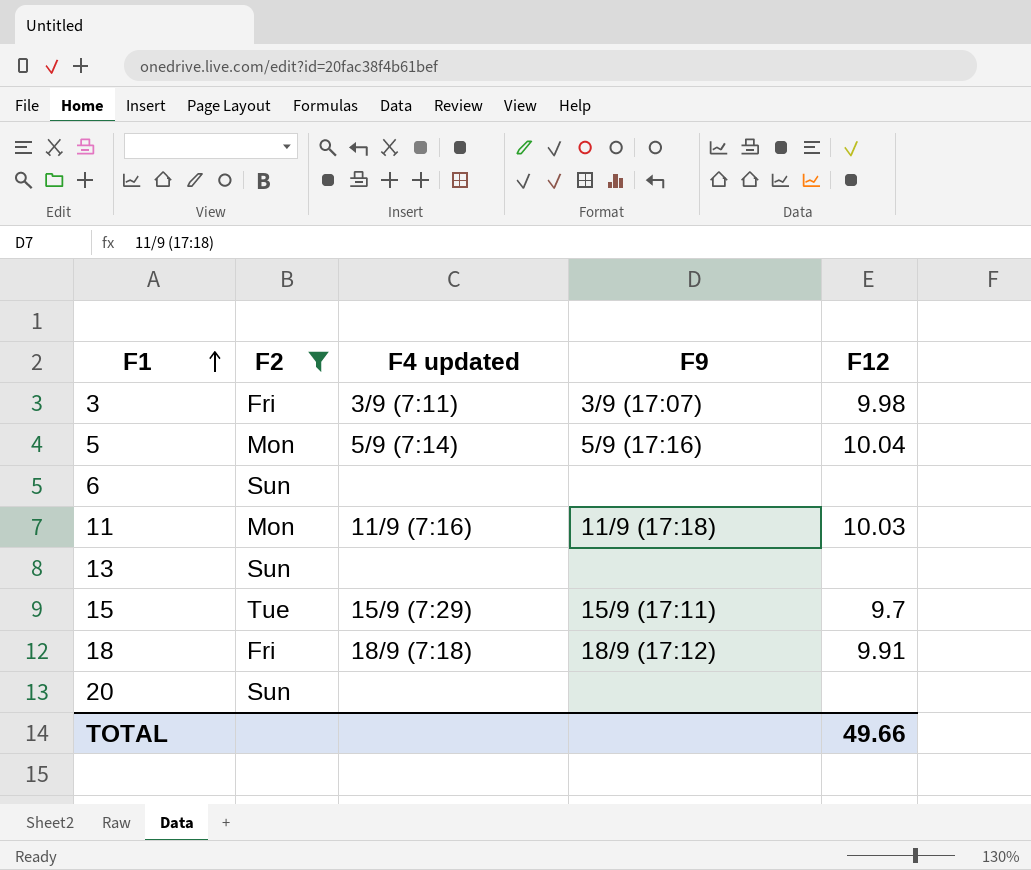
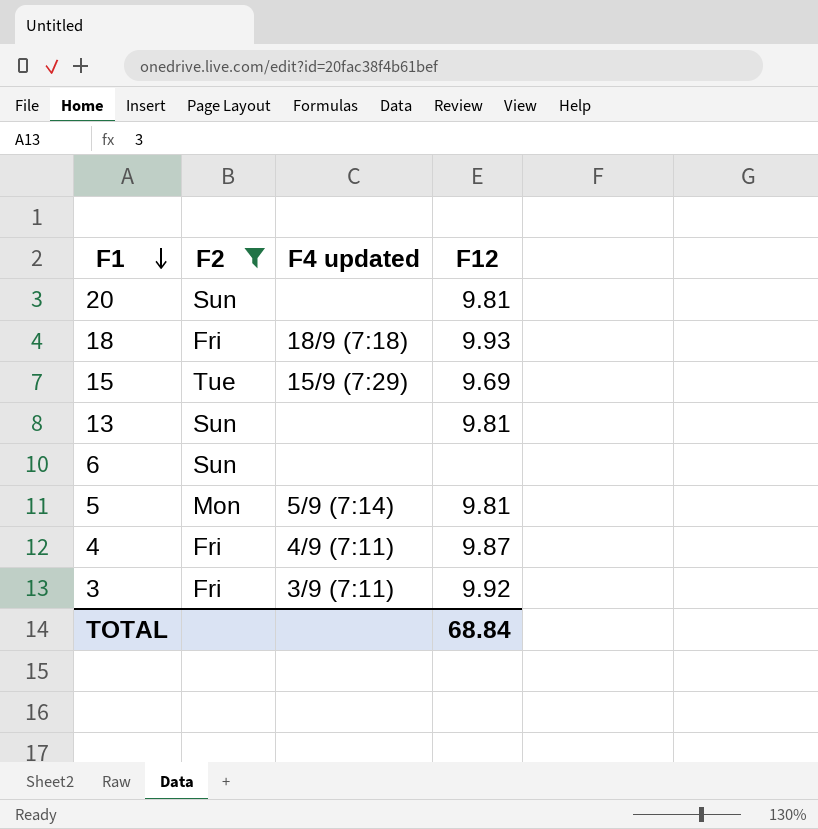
row order: F1 ascending -> F1 descending
column F9 | position: 4 -> none
row 11: Mon | 11/9 (7:16) | 11/9 (17:18) | 10.03 -> none
20 | F12: none -> 9.81
18 | F12: 9.91 -> 9.93
15 | F12: 9.7 -> 9.69
13 | F12: none -> 9.81
5 | F12: 10.04 -> 9.81
row 4: none -> Fri | 4/9 (7:11) | 9.87
3 | F12: 9.98 -> 9.92
TOTAL | F12: 49.66 -> 68.84

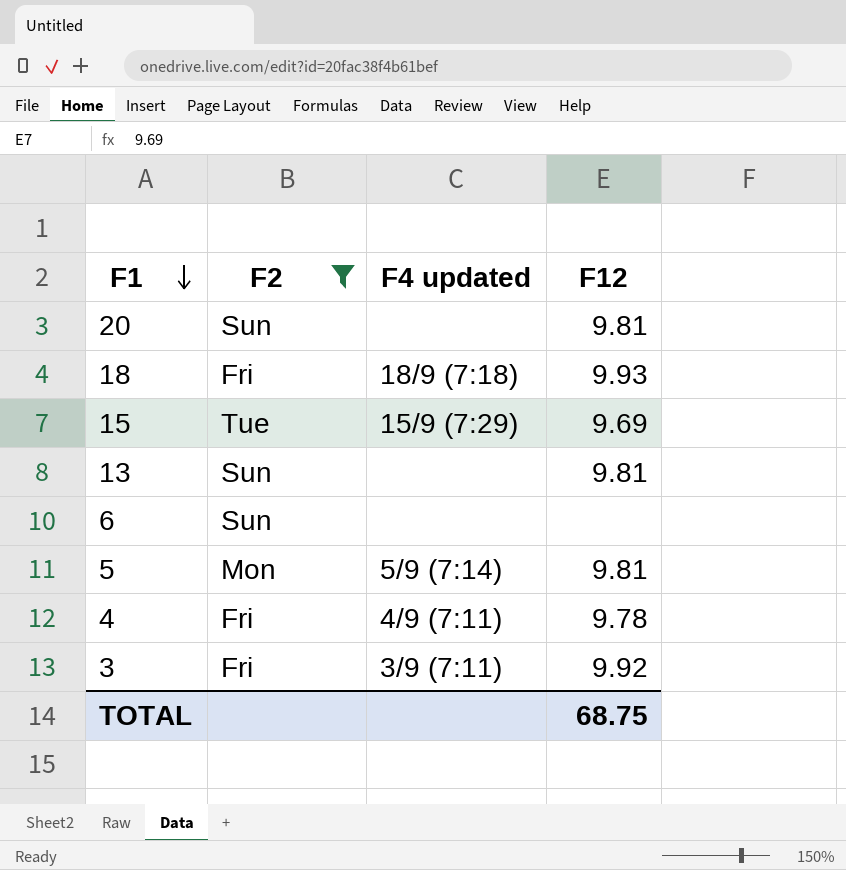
4 | F12: 9.87 -> 9.78
TOTAL | F12: 68.84 -> 68.75

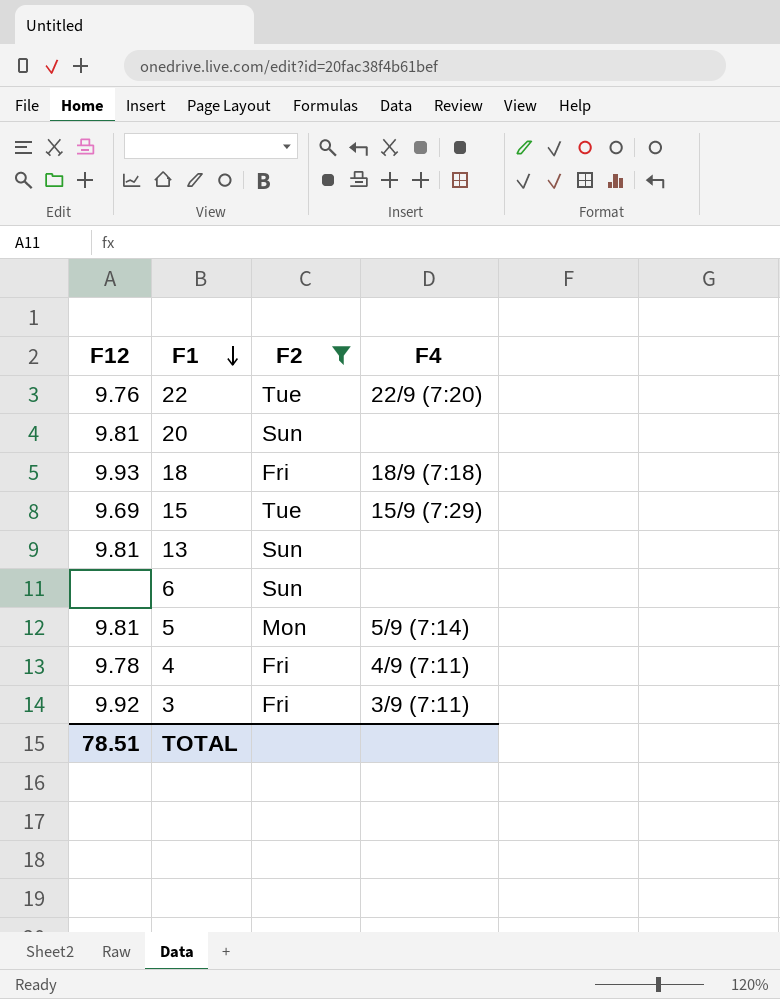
column F12 | position: 4 -> 1
column name: F4 updated -> F4
row 22: none -> 9.76 | Tue | 22/9 (7:20)
TOTAL | F12: 68.75 -> 78.51

